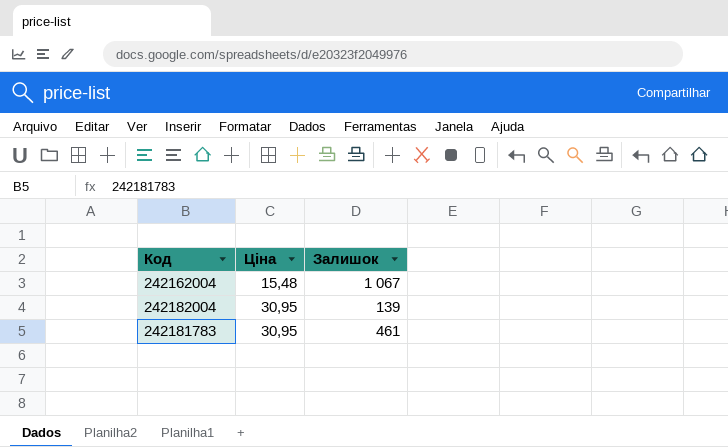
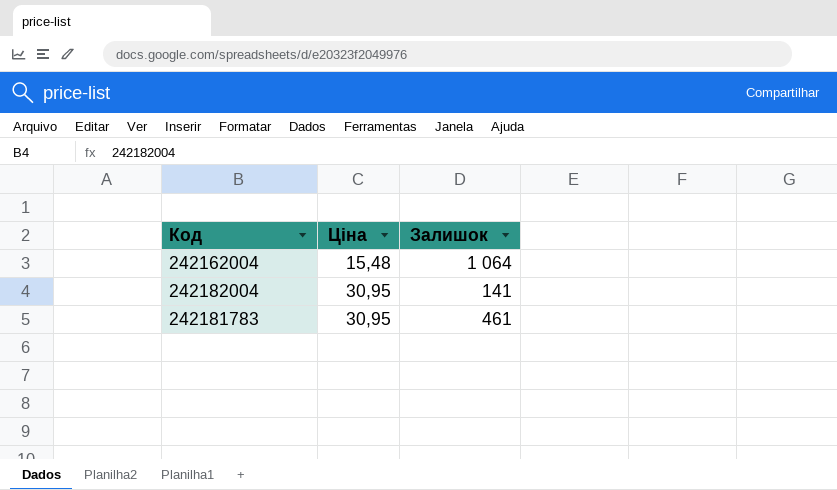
242162004 | Залишок: 1 067 -> 1 064
242182004 | Залишок: 139 -> 141

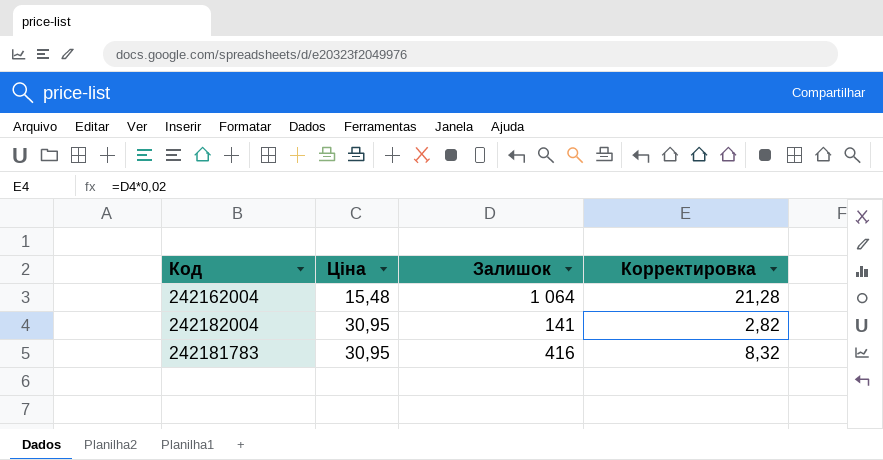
column Корректировка | formula: none -> [Залишок] * 0,02
242181783 | Залишок: 461 -> 416

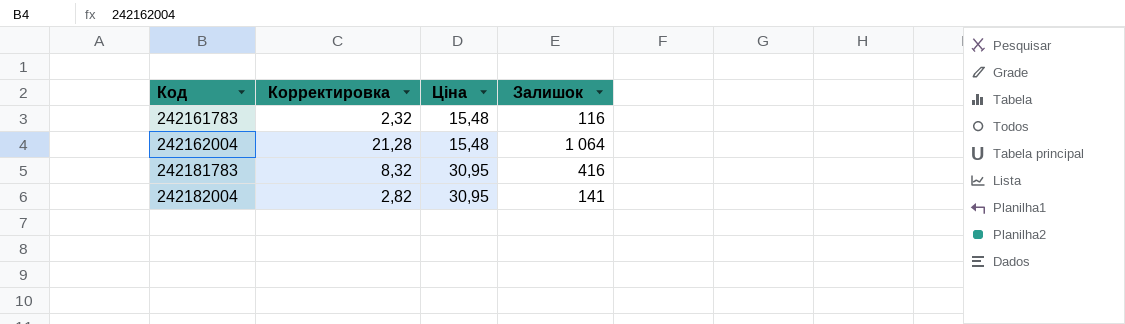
row order: Ціна ascending -> Код ascending
column Корректировка | position: 4 -> 2
row 242161783: none -> 2,32 | 15,48 | 116

